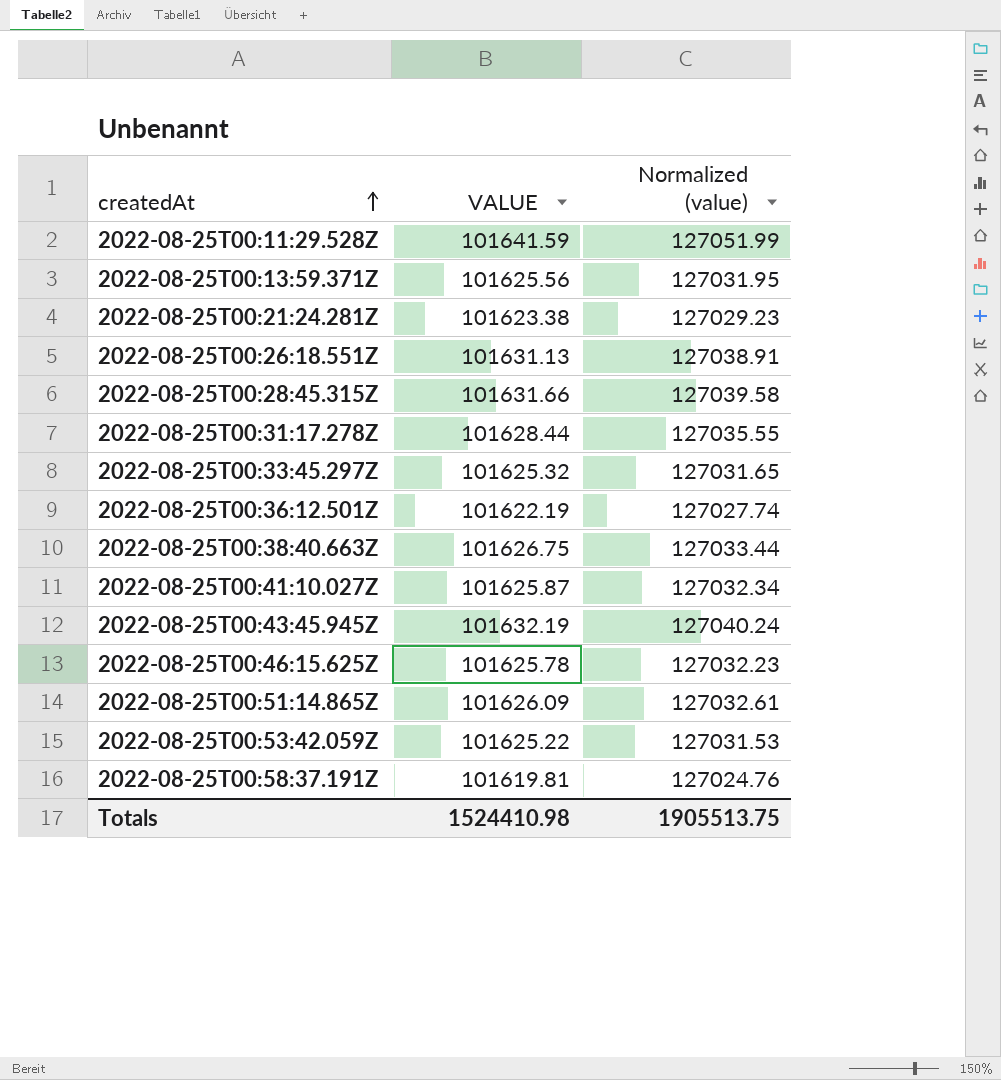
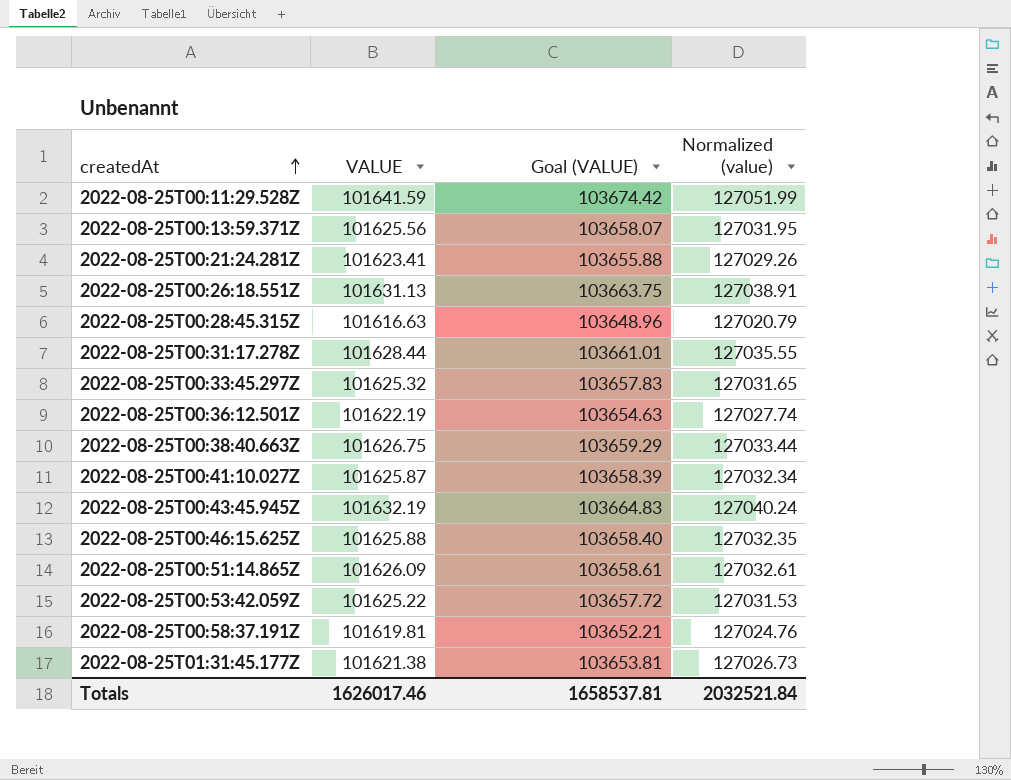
column Goal (VALUE) | formula: none -> [VALUE] * 1.02
2022-08-25T00:21:24.281Z | VALUE: 101623.38 -> 101623.41
2022-08-25T00:21:24.281Z | Normalized (value): 127029.23 -> 127029.26
2022-08-25T00:28:45.315Z | VALUE: 101631.66 -> 101616.63
2022-08-25T00:28:45.315Z | Normalized (value): 127039.58 -> 127020.79
2022-08-25T00:46:15.625Z | VALUE: 101625.78 -> 101625.88
2022-08-25T00:46:15.625Z | Normalized (value): 127032.23 -> 127032.35
row 2022-08-25T01:31:45.177Z: none -> 101621.38 | 103653.81 | 127026.73
Totals | VALUE: 1524410.98 -> 1626017.46
Totals | Normalized (value): 1905513.75 -> 2032521.84

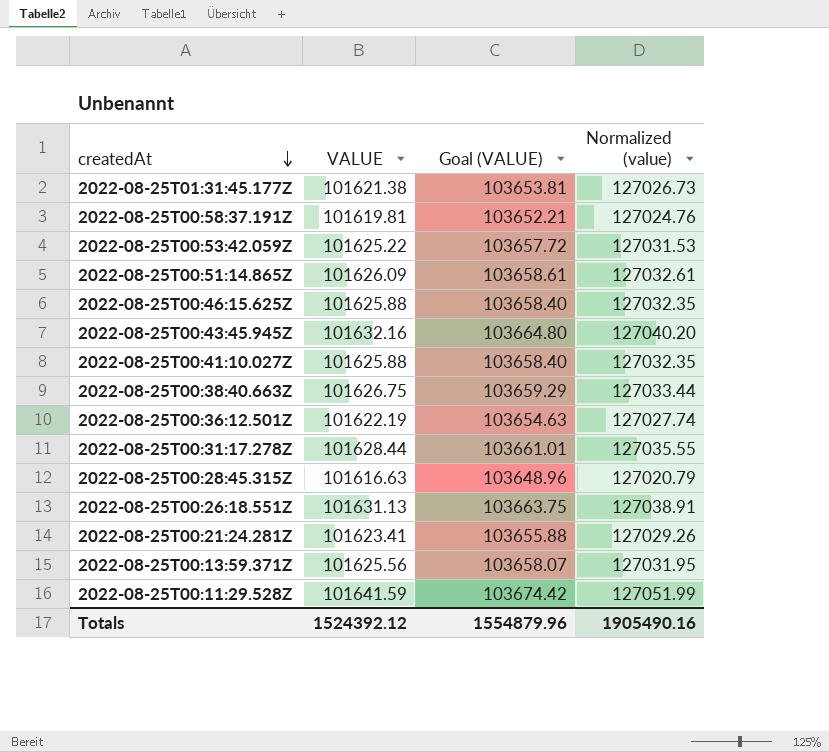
row order: createdAt ascending -> createdAt descending
row 2022-08-25T00:33:45.297Z: 101625.32 | 103657.83 | 127031.65 -> none
2022-08-25T00:43:45.945Z | VALUE: 101632.19 -> 101632.16
2022-08-25T00:43:45.945Z | Goal (VALUE): 103664.83 -> 103664.80
2022-08-25T00:43:45.945Z | Normalized (value): 127040.24 -> 127040.20
2022-08-25T00:41:10.027Z | VALUE: 101625.87 -> 101625.88
2022-08-25T00:41:10.027Z | Goal (VALUE): 103658.39 -> 103658.40
2022-08-25T00:41:10.027Z | Normalized (value): 127032.34 -> 127032.35
Totals | VALUE: 1626017.46 -> 1524392.12
Totals | Goal (VALUE): 1658537.81 -> 1554879.96
Totals | Normalized (value): 2032521.84 -> 1905490.16

